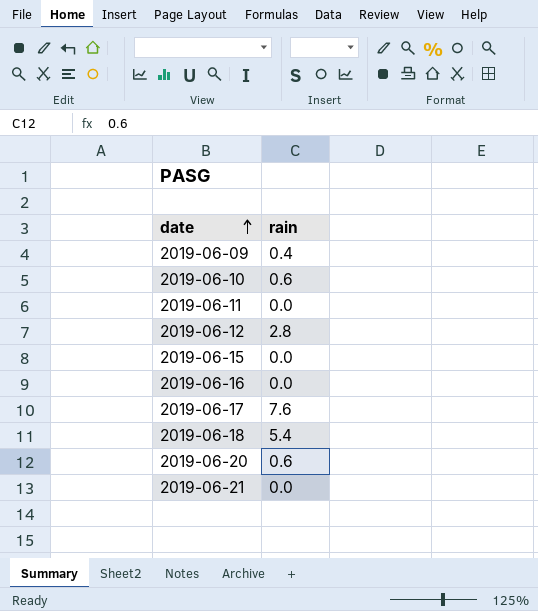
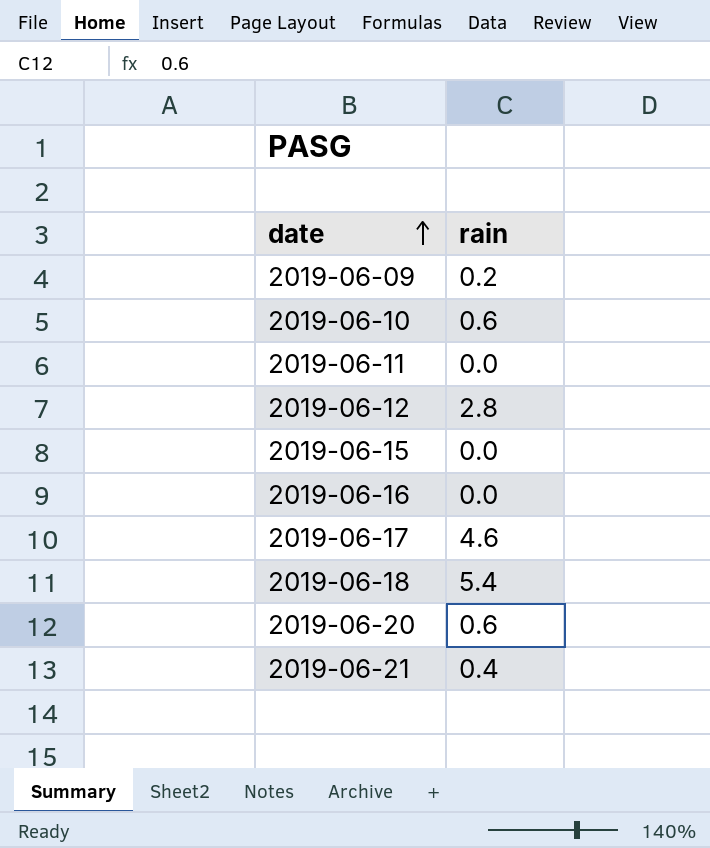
2019-06-09 | rain: 0.4 -> 0.2
2019-06-17 | rain: 7.6 -> 4.6
2019-06-21 | rain: 0.0 -> 0.4

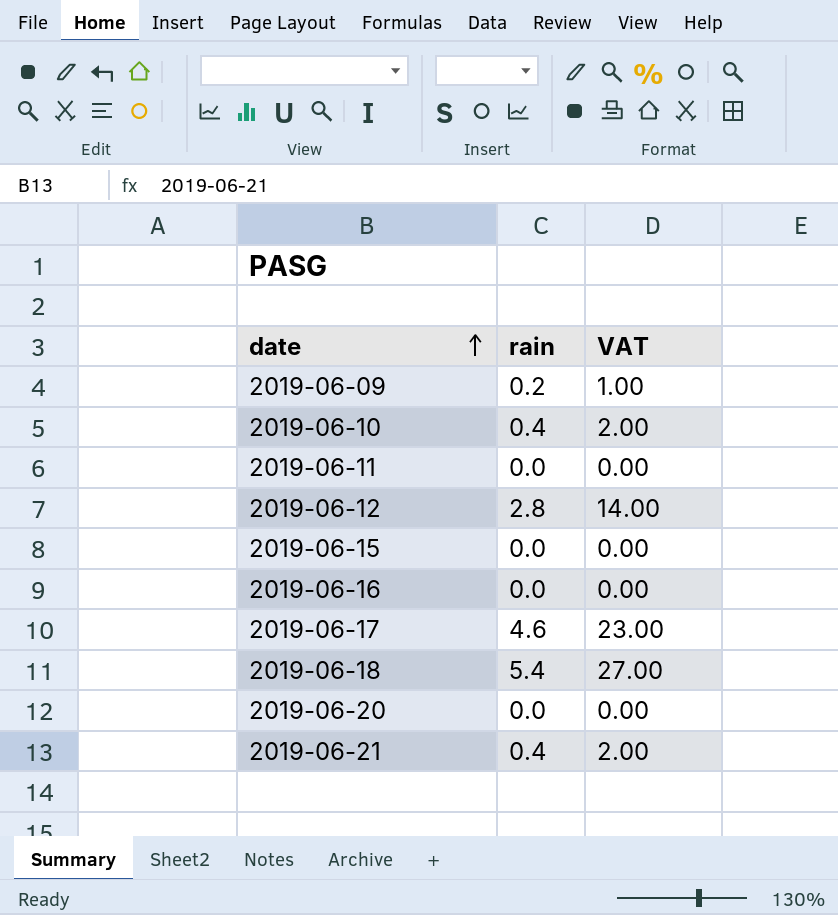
column VAT | formula: none -> [rain] * 5
2019-06-10 | rain: 0.6 -> 0.4
2019-06-20 | rain: 0.6 -> 0.0

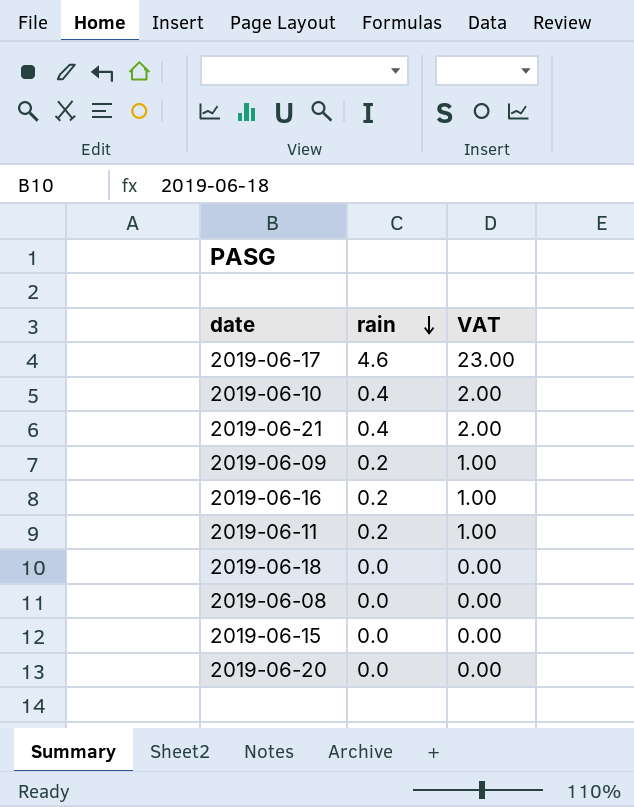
row order: date ascending -> rain descending
row 2019-06-12: 2.8 | 14.00 -> none
2019-06-16 | rain: 0.0 -> 0.2
2019-06-16 | VAT: 0.00 -> 1.00
2019-06-11 | rain: 0.0 -> 0.2
2019-06-11 | VAT: 0.00 -> 1.00
2019-06-18 | rain: 5.4 -> 0.0
2019-06-18 | VAT: 27.00 -> 0.00
row 2019-06-08: none -> 0.0 | 0.00

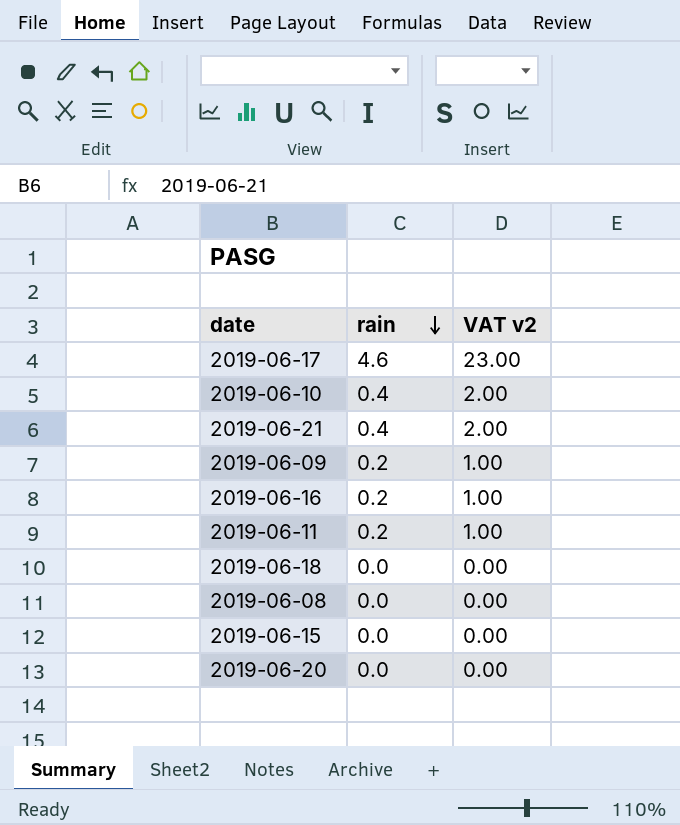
column name: VAT -> VAT v2

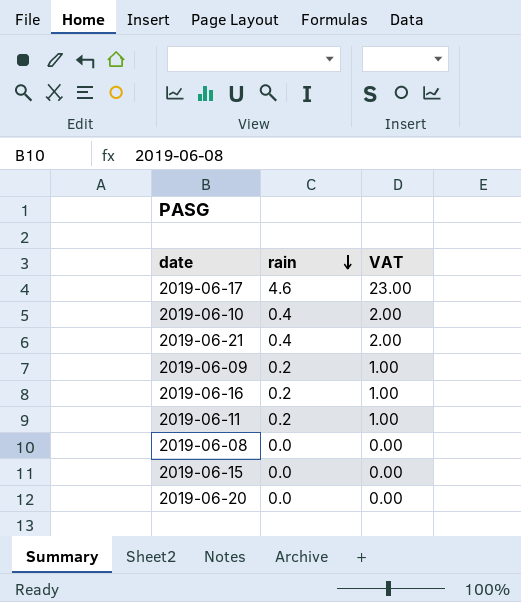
column name: VAT v2 -> VAT
row 2019-06-18: 0.0 | 0.00 -> none

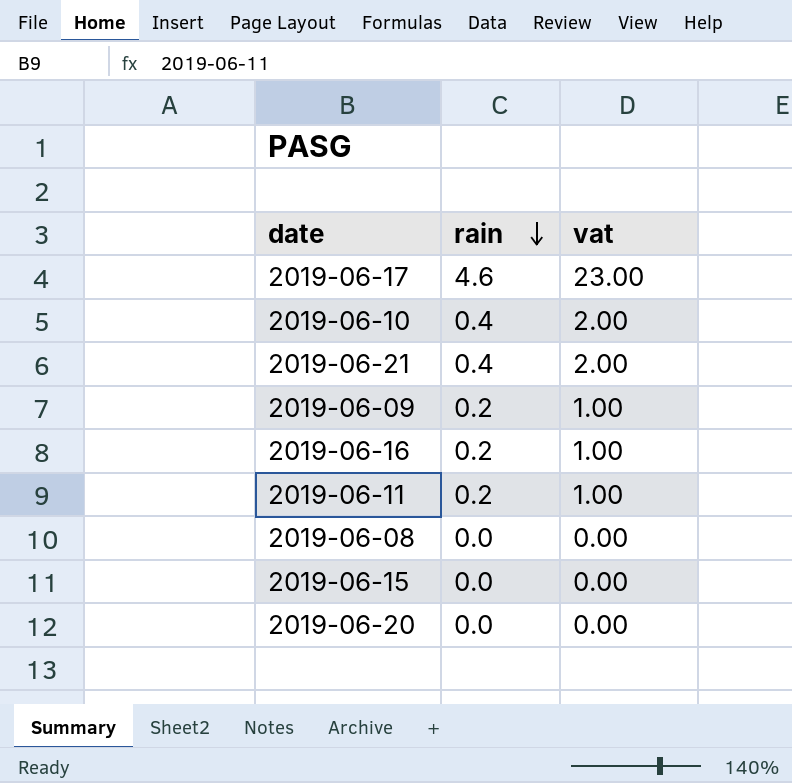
column name: VAT -> vat

